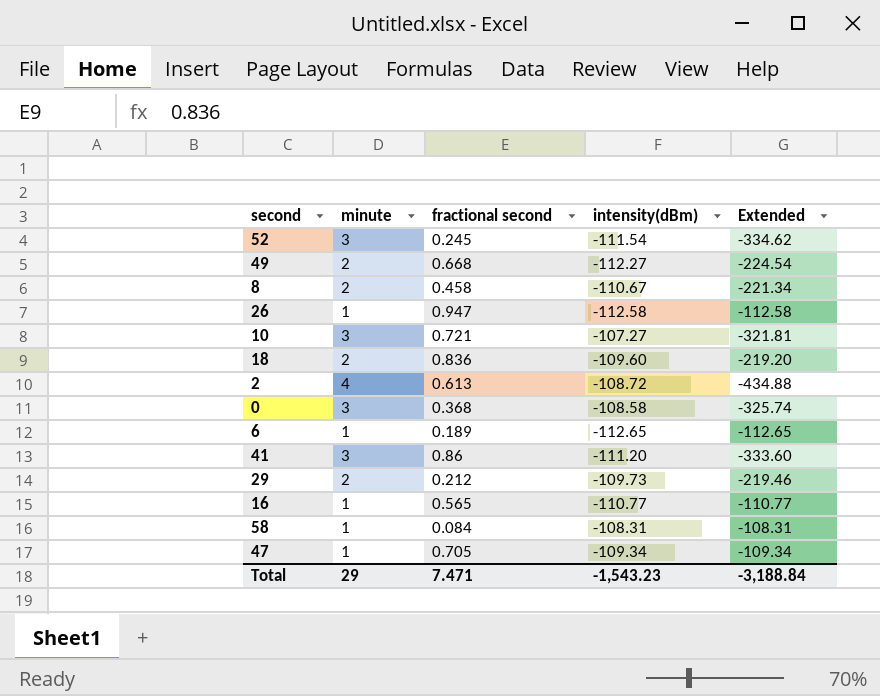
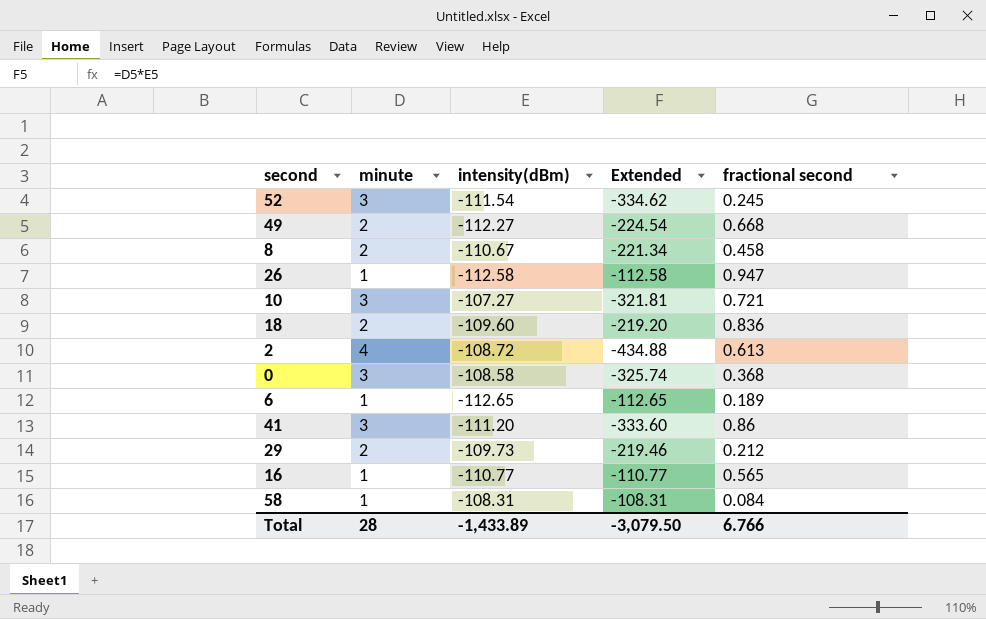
column fractional second | position: 3 -> 5
row 47: 1 | 0.705 | -109.34 | -109.34 -> none
Total | minute: 29 -> 28
Total | intensity(dBm): -1,543.23 -> -1,433.89
Total | Extended: -3,188.84 -> -3,079.50
Total | fractional second: 7.471 -> 6.766

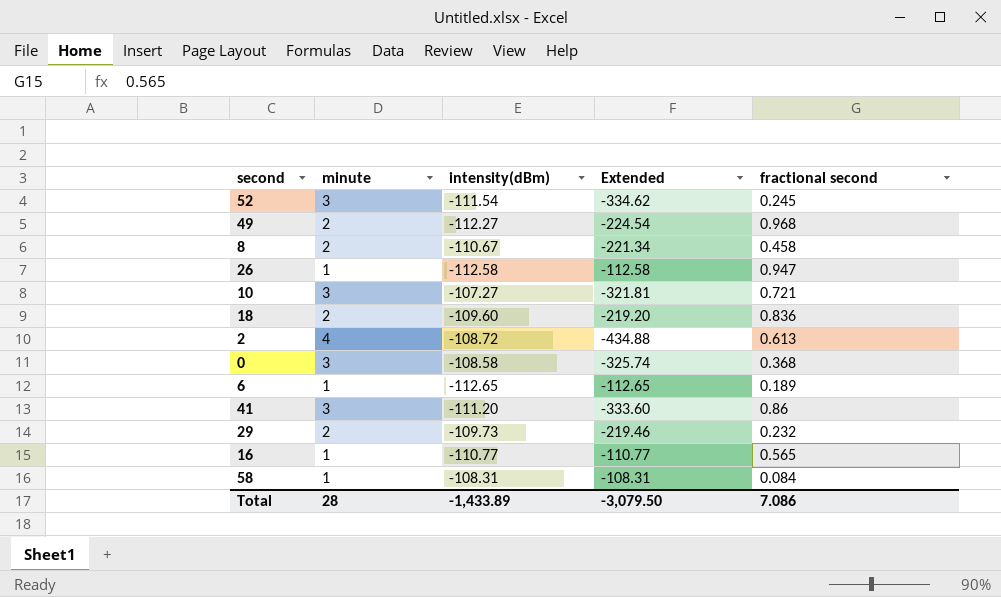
49 | fractional second: 0.668 -> 0.968
29 | fractional second: 0.212 -> 0.232
Total | fractional second: 6.766 -> 7.086

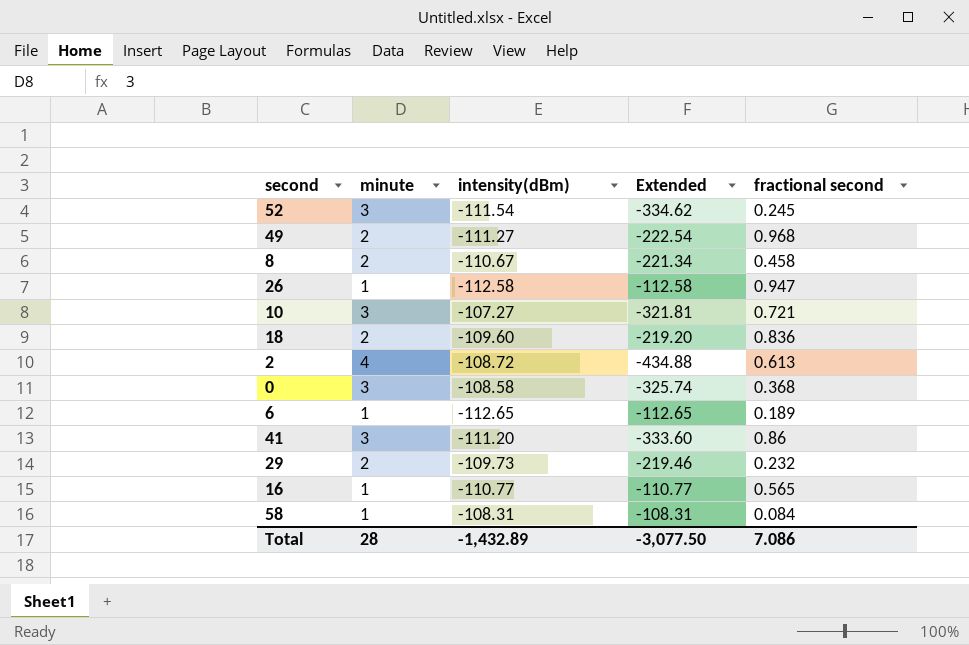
49 | intensity(dBm): -112.27 -> -111.27
49 | Extended: -224.54 -> -222.54
Total | intensity(dBm): -1,433.89 -> -1,432.89
Total | Extended: -3,079.50 -> -3,077.50

